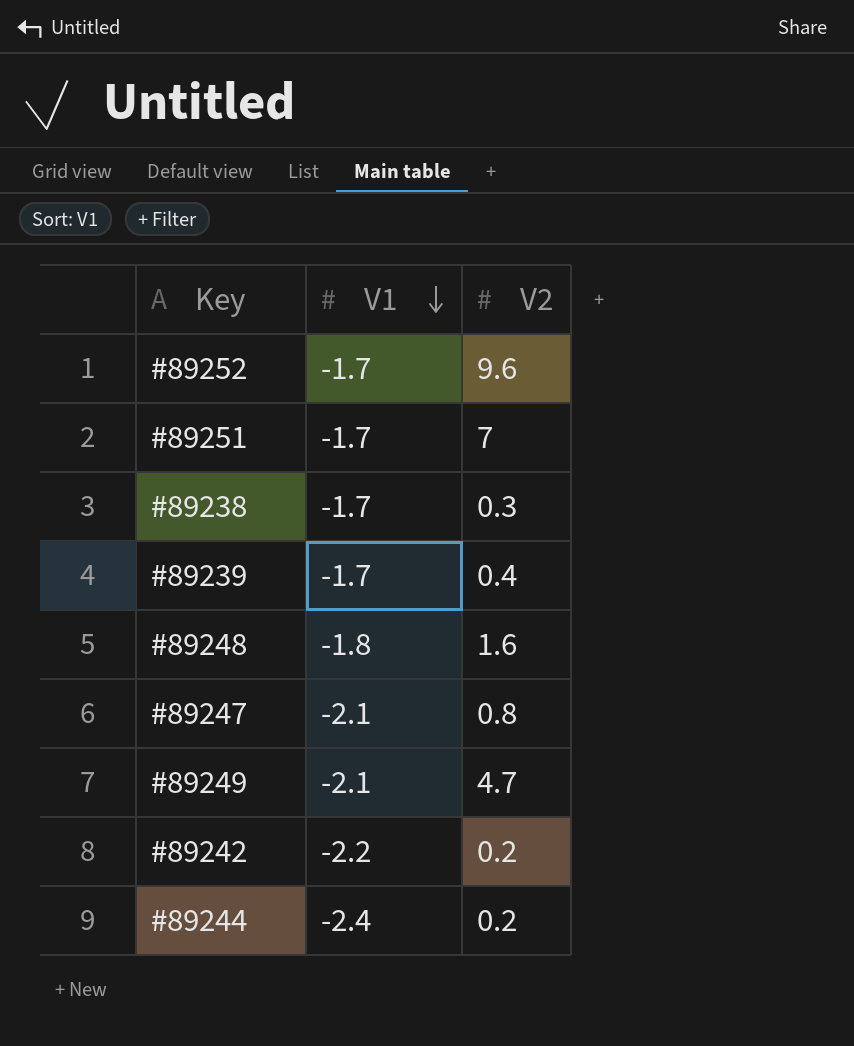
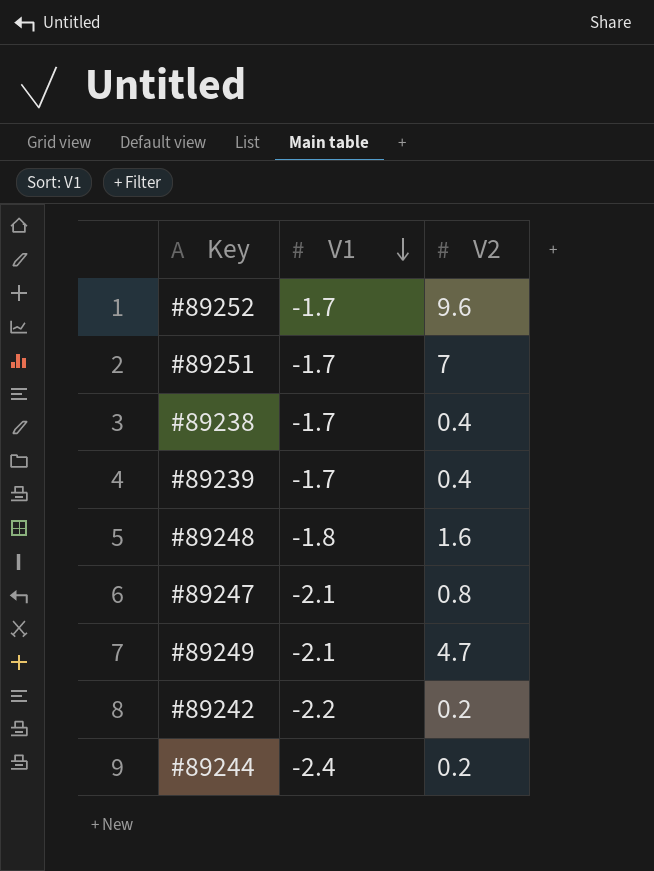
#89238 | V2: 0.3 -> 0.4

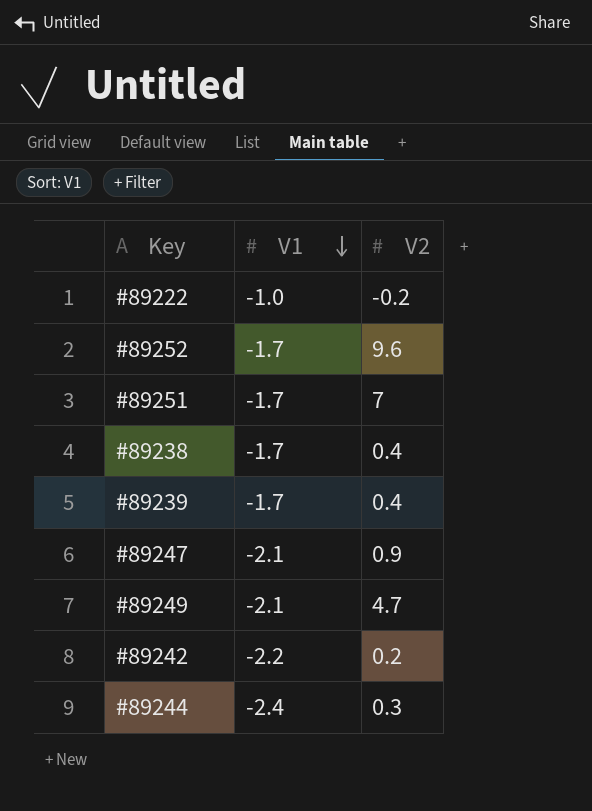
row #89248: -1.8 | 1.6 -> none
row #89222: none -> -1.0 | -0.2
#89247 | V2: 0.8 -> 0.9
#89244 | V2: 0.2 -> 0.3

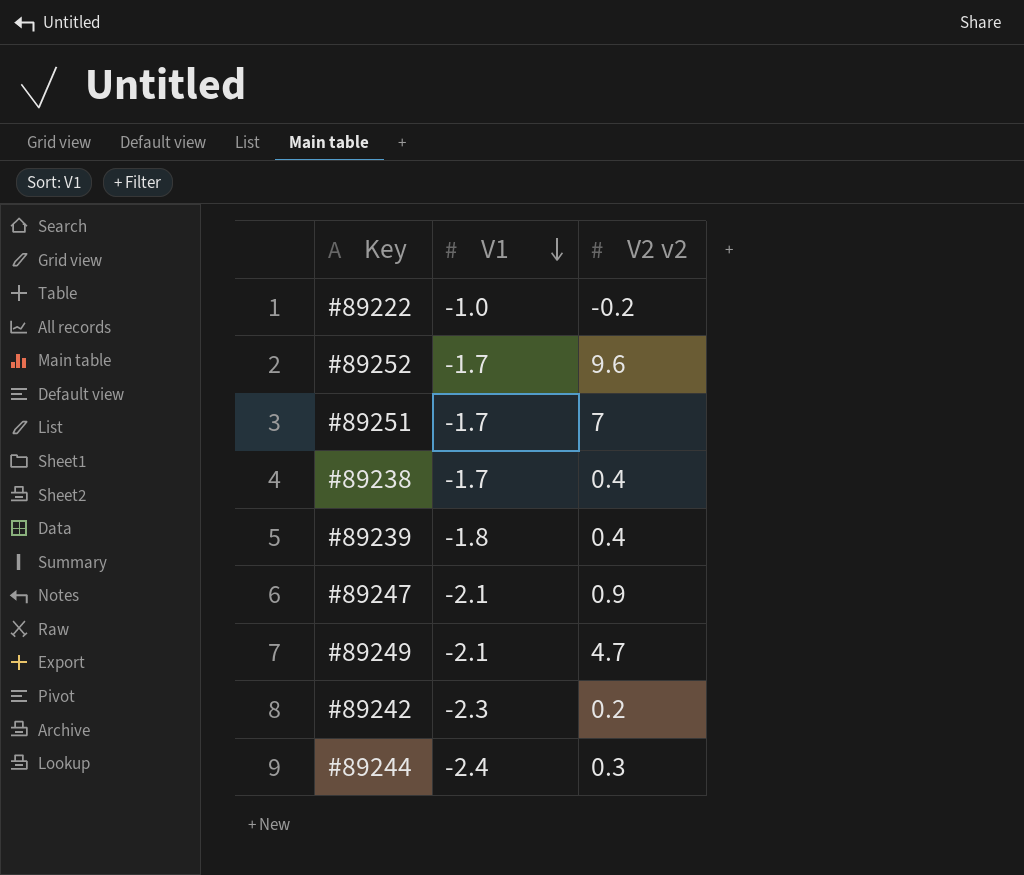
column name: V2 -> V2 v2
#89239 | V1: -1.7 -> -1.8
#89242 | V1: -2.2 -> -2.3

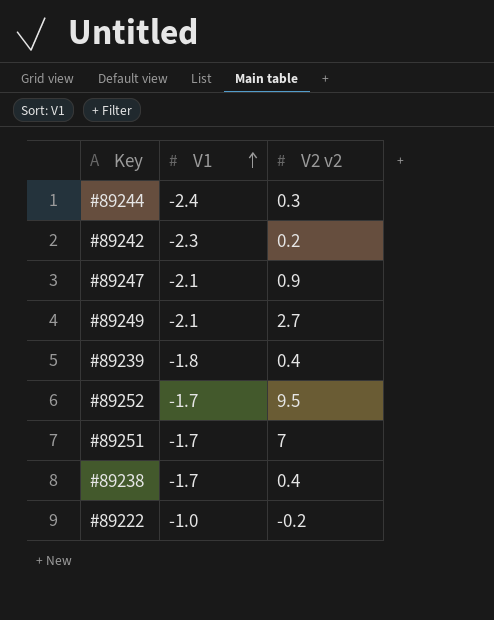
row order: V1 descending -> V1 ascending
#89249 | V2 v2: 4.7 -> 2.7
#89252 | V2 v2: 9.6 -> 9.5

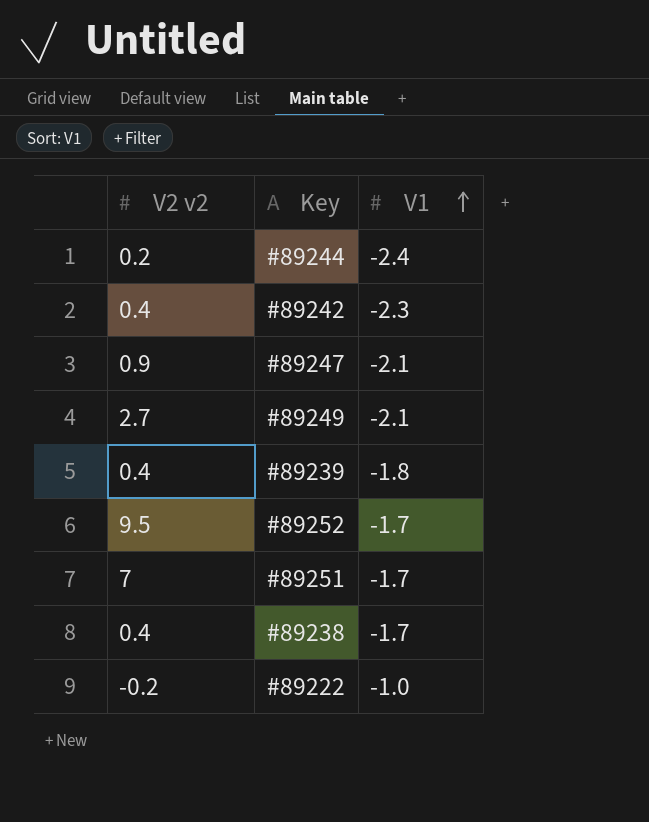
column V2 v2 | position: 3 -> 1
#89244 | V2 v2: 0.3 -> 0.2
#89242 | V2 v2: 0.2 -> 0.4

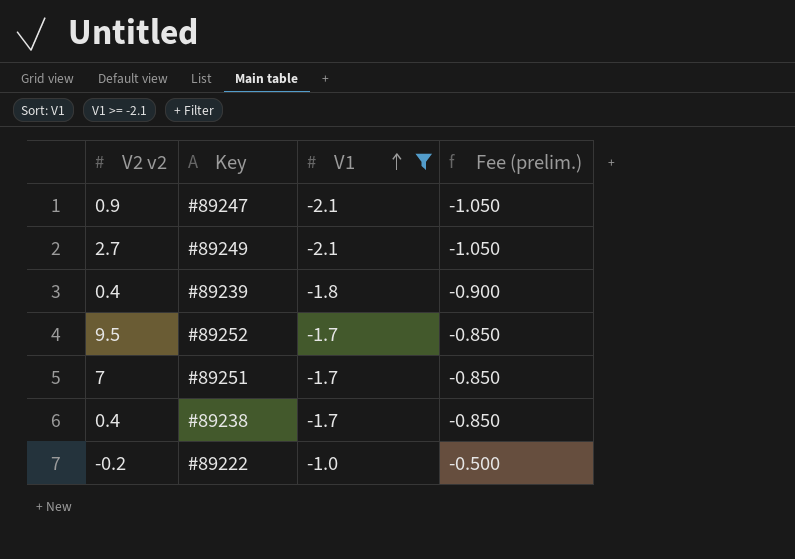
filter: none -> V1 >= -2.1
column Fee (prelim.) | formula: none -> [V1] * 0.5

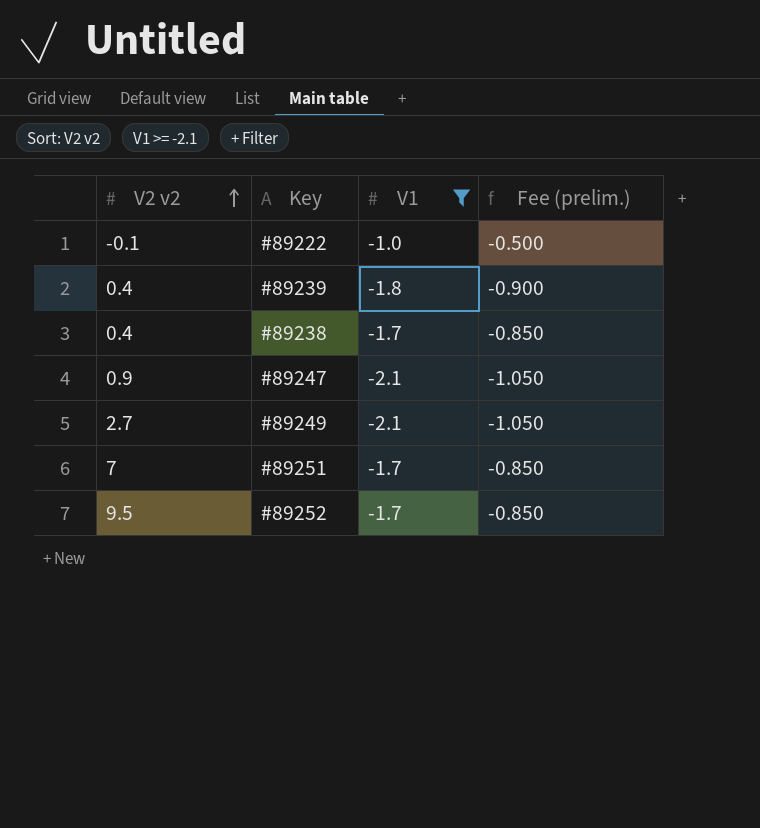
row order: V1 ascending -> V2 v2 ascending
#89222 | V2 v2: -0.2 -> -0.1

